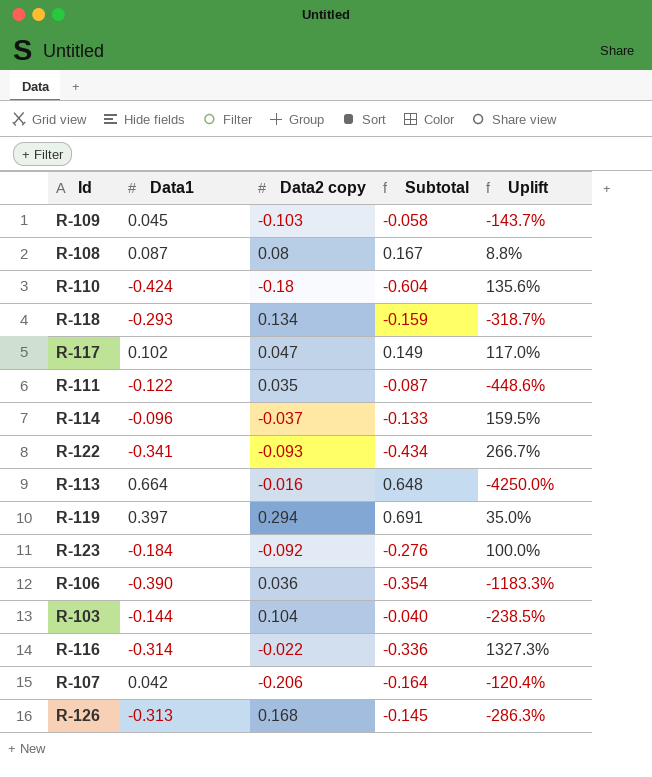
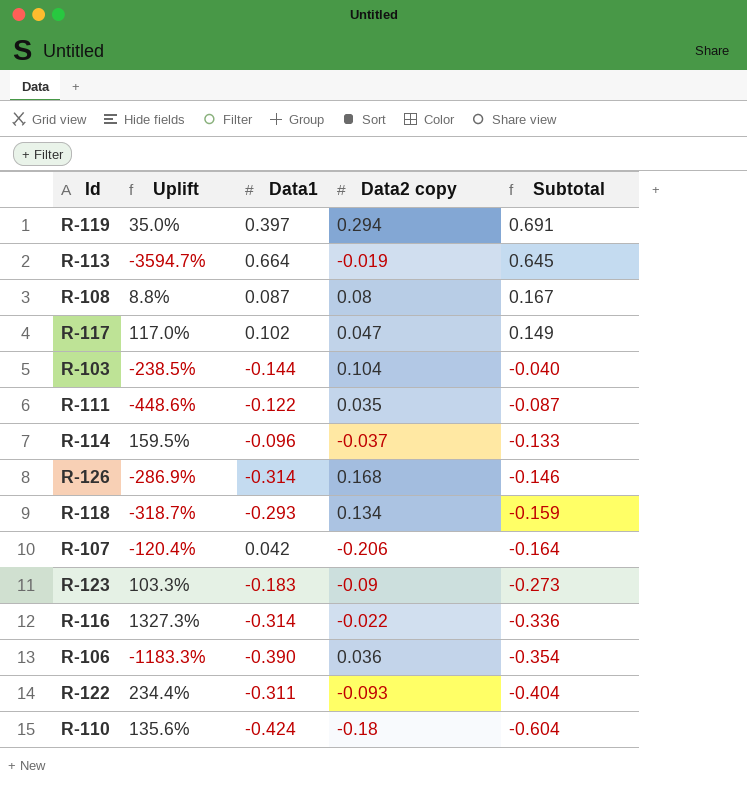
row order: none -> Subtotal descending
column Uplift | position: 5 -> 2
row R-109: 0.045 | -0.103 | -0.058 | -143.7% -> none
R-113 | Uplift: -4250.0% -> -3594.7%
R-113 | Data2 copy: -0.016 -> -0.019
R-113 | Subtotal: 0.648 -> 0.645
R-126 | Uplift: -286.3% -> -286.9%
R-126 | Data1: -0.313 -> -0.314
R-126 | Subtotal: -0.145 -> -0.146
R-123 | Uplift: 100.0% -> 103.3%
R-123 | Data1: -0.184 -> -0.183
R-123 | Data2 copy: -0.092 -> -0.09
R-123 | Subtotal: -0.276 -> -0.273
R-122 | Uplift: 266.7% -> 234.4%
R-122 | Data1: -0.341 -> -0.311
R-122 | Subtotal: -0.434 -> -0.404

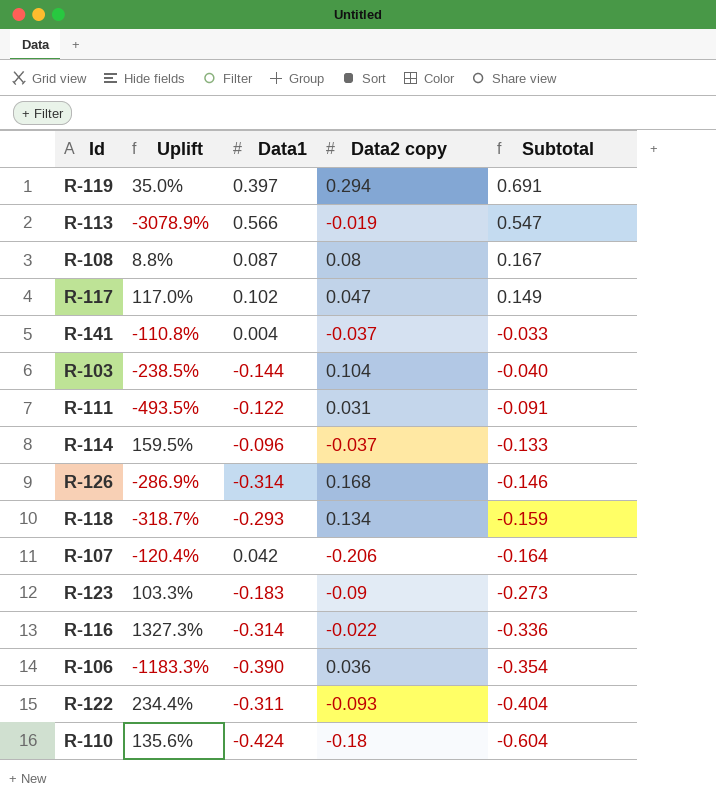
R-113 | Uplift: -3594.7% -> -3078.9%
R-113 | Data1: 0.664 -> 0.566
R-113 | Subtotal: 0.645 -> 0.547
row R-141: none -> -110.8% | 0.004 | -0.037 | -0.033
R-111 | Uplift: -448.6% -> -493.5%
R-111 | Data2 copy: 0.035 -> 0.031
R-111 | Subtotal: -0.087 -> -0.091

